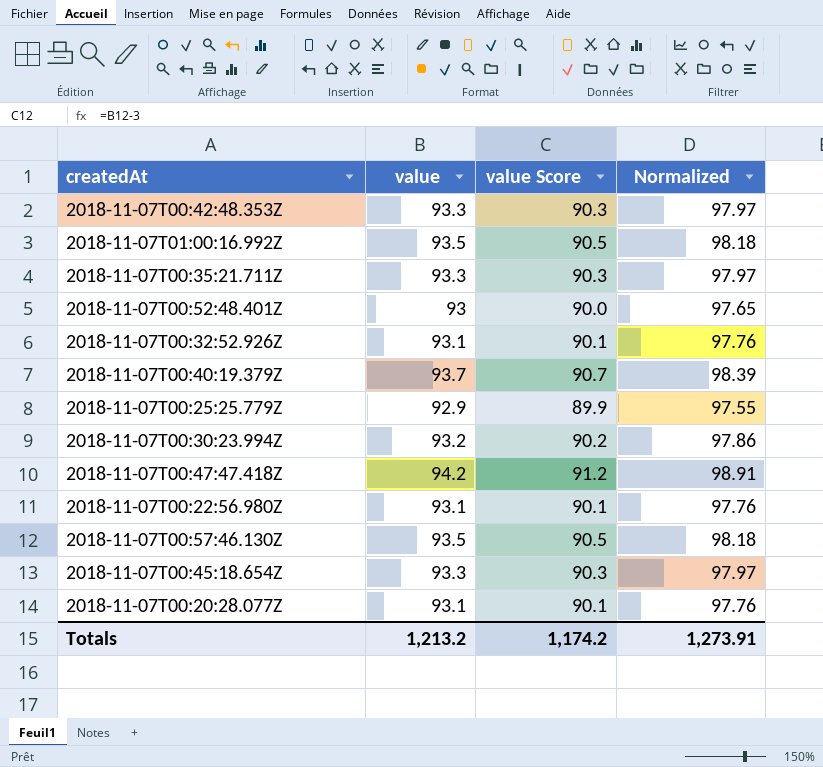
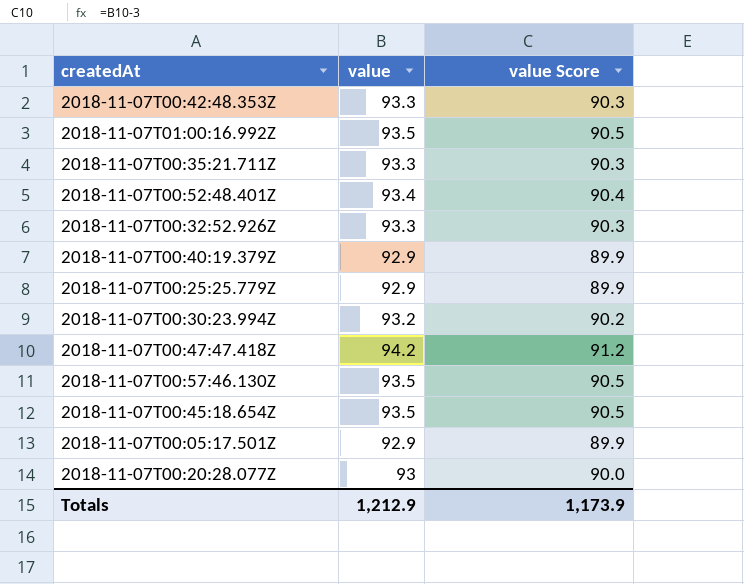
column Normalized | formula: [value] * 1.05 -> none
row 2018-11-07T00:22:56.980Z: 93.1 | 90.1 | 97.76 -> none
2018-11-07T00:52:48.401Z | value: 93 -> 93.4
2018-11-07T00:52:48.401Z | value Score: 90.0 -> 90.4
2018-11-07T00:32:52.926Z | value: 93.1 -> 93.3
2018-11-07T00:32:52.926Z | value Score: 90.1 -> 90.3
2018-11-07T00:40:19.379Z | value: 93.7 -> 92.9
2018-11-07T00:40:19.379Z | value Score: 90.7 -> 89.9
2018-11-07T00:45:18.654Z | value: 93.3 -> 93.5
2018-11-07T00:45:18.654Z | value Score: 90.3 -> 90.5
row 2018-11-07T00:05:17.501Z: none -> 92.9 | 89.9
2018-11-07T00:20:28.077Z | value: 93.1 -> 93
2018-11-07T00:20:28.077Z | value Score: 90.1 -> 90.0
Totals | value: 1,213.2 -> 1,212.9
Totals | value Score: 1,174.2 -> 1,173.9

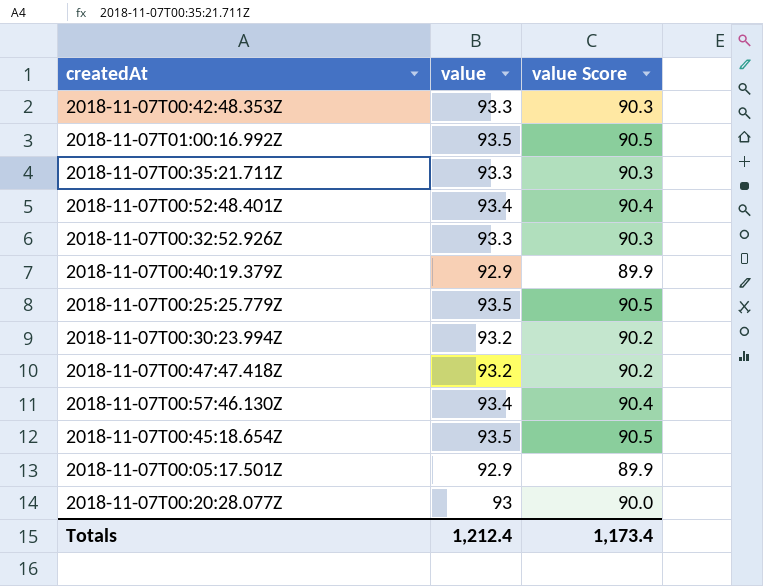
2018-11-07T00:25:25.779Z | value: 92.9 -> 93.5
2018-11-07T00:25:25.779Z | value Score: 89.9 -> 90.5
2018-11-07T00:47:47.418Z | value: 94.2 -> 93.2
2018-11-07T00:47:47.418Z | value Score: 91.2 -> 90.2
2018-11-07T00:57:46.130Z | value: 93.5 -> 93.4
2018-11-07T00:57:46.130Z | value Score: 90.5 -> 90.4
Totals | value: 1,212.9 -> 1,212.4
Totals | value Score: 1,173.9 -> 1,173.4

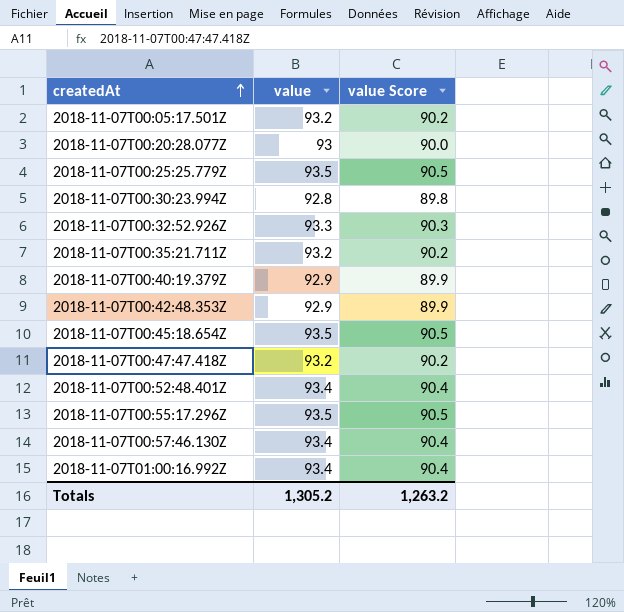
row order: none -> createdAt ascending
2018-11-07T00:05:17.501Z | value: 92.9 -> 93.2
2018-11-07T00:05:17.501Z | value Score: 89.9 -> 90.2
2018-11-07T00:30:23.994Z | value: 93.2 -> 92.8
2018-11-07T00:30:23.994Z | value Score: 90.2 -> 89.8
2018-11-07T00:35:21.711Z | value: 93.3 -> 93.2
2018-11-07T00:35:21.711Z | value Score: 90.3 -> 90.2
2018-11-07T00:42:48.353Z | value: 93.3 -> 92.9
2018-11-07T00:42:48.353Z | value Score: 90.3 -> 89.9
row 2018-11-07T00:55:17.296Z: none -> 93.5 | 90.5
2018-11-07T01:00:16.992Z | value: 93.5 -> 93.4
2018-11-07T01:00:16.992Z | value Score: 90.5 -> 90.4
Totals | value: 1,212.4 -> 1,305.2
Totals | value Score: 1,173.4 -> 1,263.2

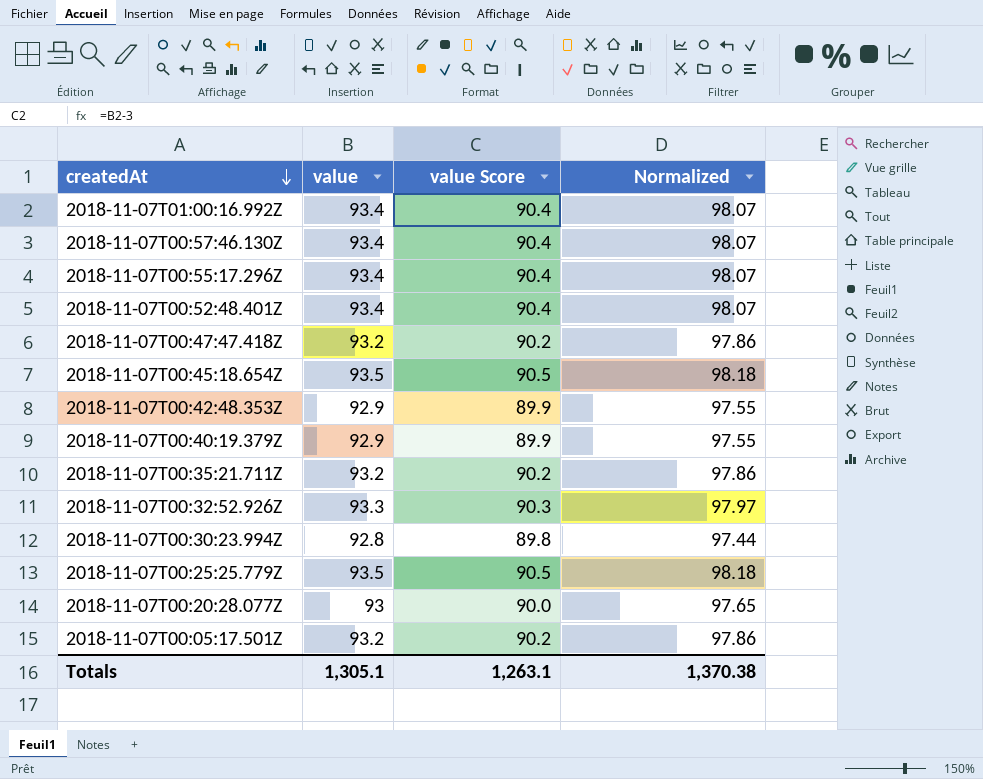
row order: createdAt ascending -> createdAt descending
column Normalized | formula: none -> [value] * 1.05
2018-11-07T00:55:17.296Z | value: 93.5 -> 93.4
2018-11-07T00:55:17.296Z | value Score: 90.5 -> 90.4
Totals | value: 1,305.2 -> 1,305.1
Totals | value Score: 1,263.2 -> 1,263.1

